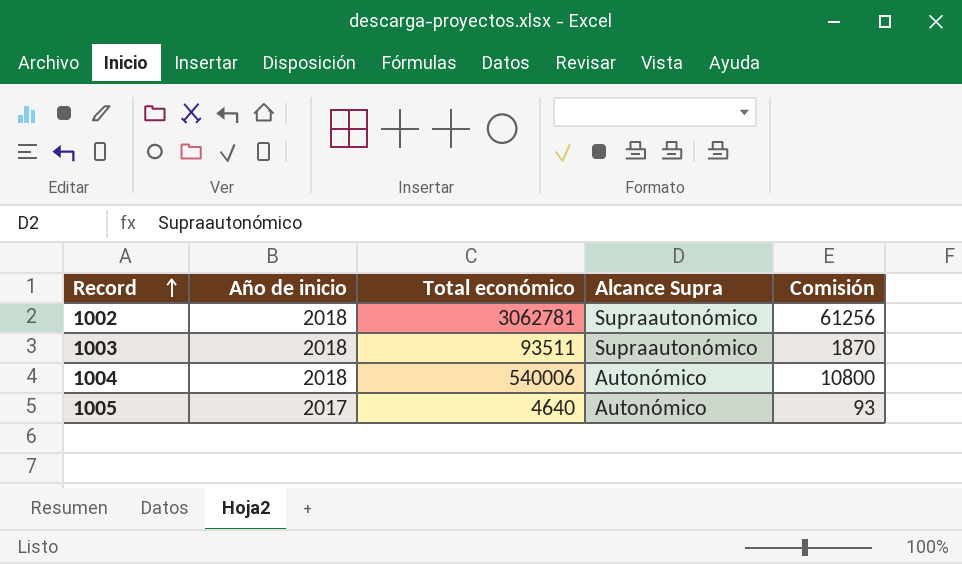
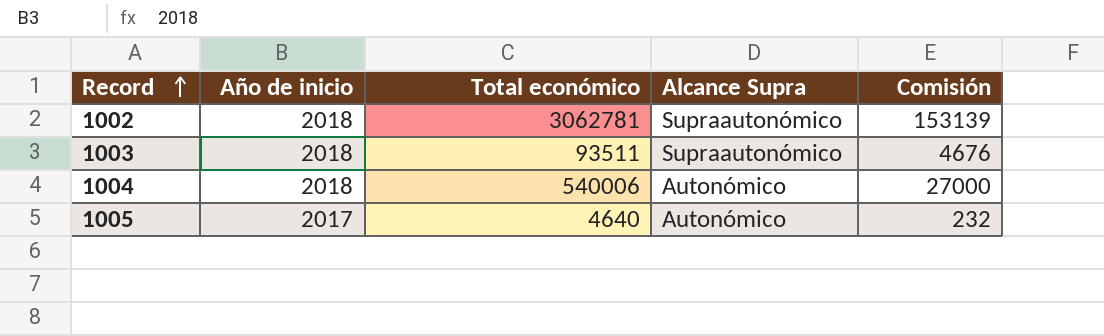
column Comisión | formula: [Total económico] * 0,02 -> [Total económico] * 0,05

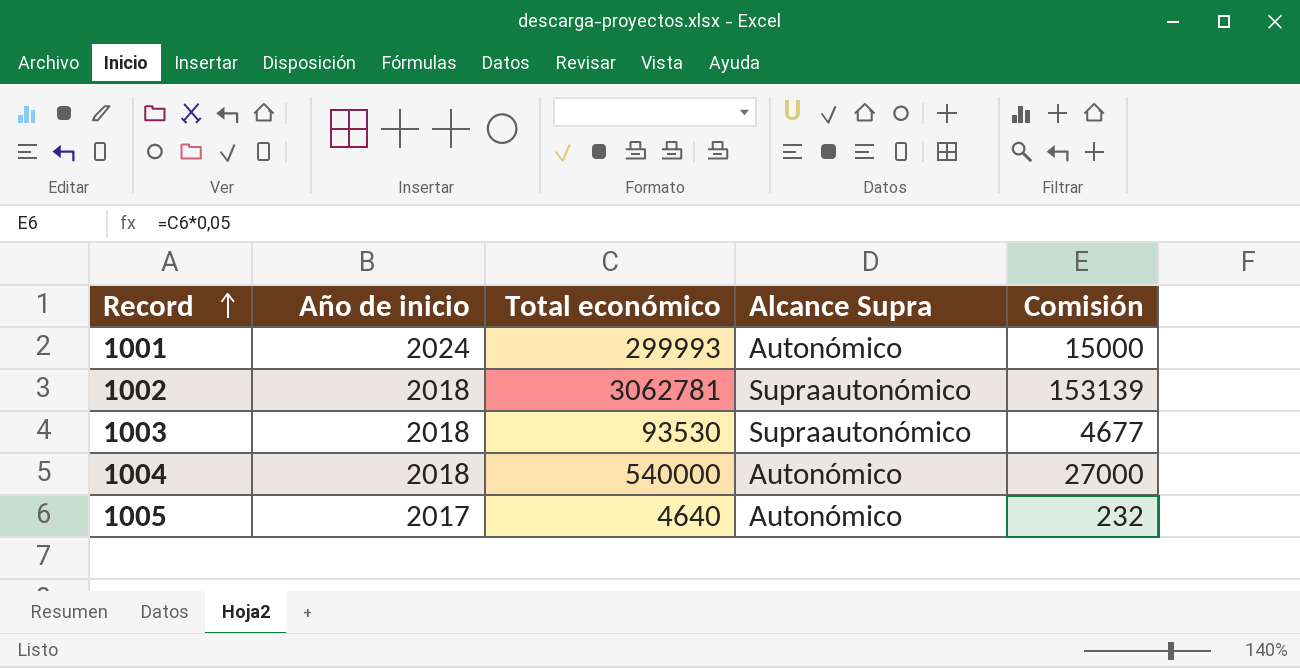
row 1001: none -> 2024 | 299993 | Autonómico | 15000
1003 | Total económico: 93511 -> 93530
1003 | Comisión: 4676 -> 4677
1004 | Total económico: 540006 -> 540000

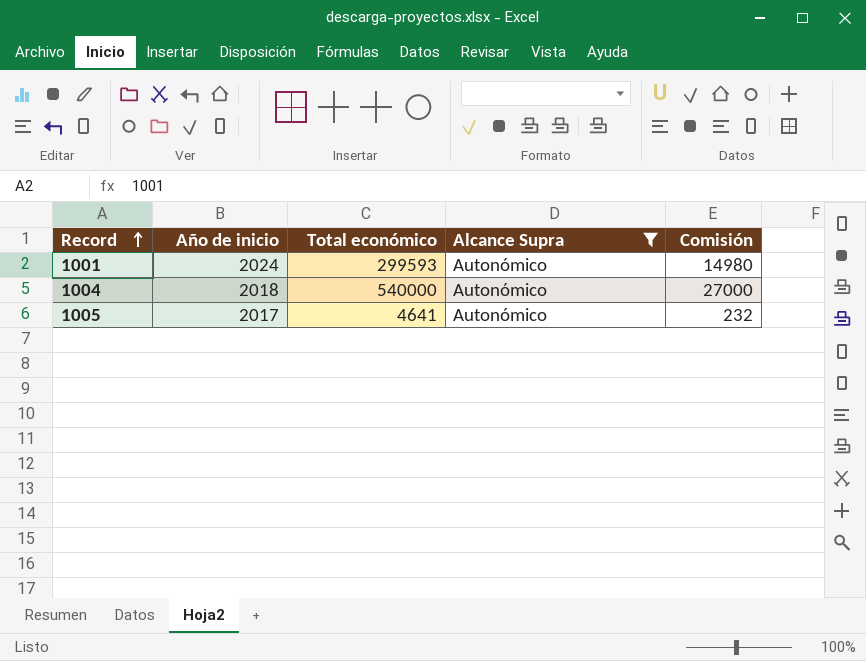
filter: none -> Alcance Supra = Autonómico
1001 | Total económico: 299993 -> 299593
1001 | Comisión: 15000 -> 14980
1005 | Total económico: 4640 -> 4641

